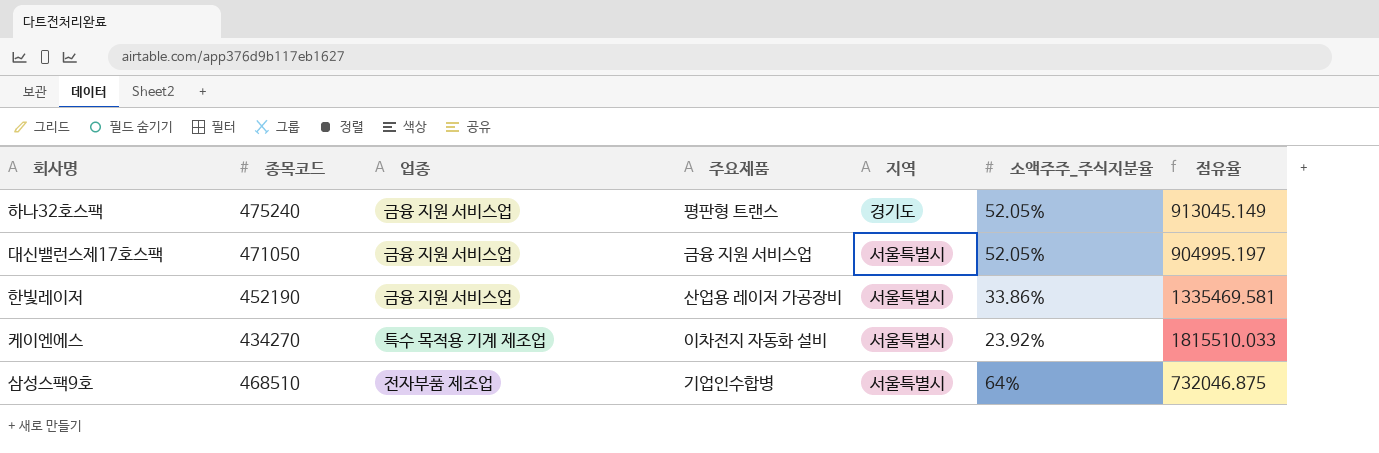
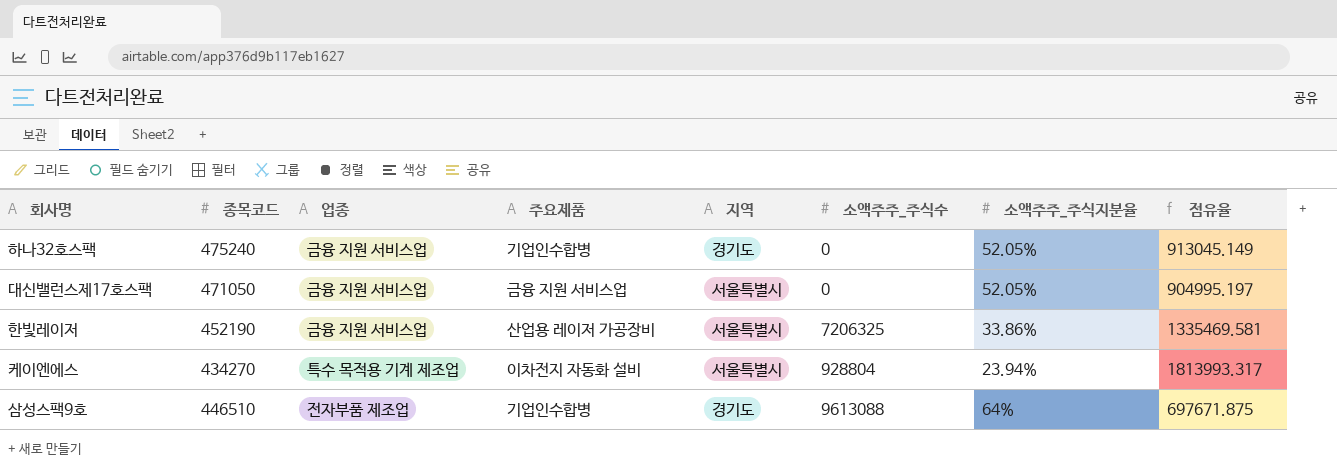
column 소액주주_주식수 | position: none -> 6
하나32호스팩 | 주요제품: 평판형 트랜스 -> 기업인수합병
케이엔에스 | 소액주주_주식지분율: 23.92% -> 23.94%
케이엔에스 | 점유율: 1815510.033 -> 1813993.317
삼성스팩9호 | 종목코드: 468510 -> 446510
삼성스팩9호 | 지역: 서울특별시 -> 경기도
삼성스팩9호 | 점유율: 732046.875 -> 697671.875

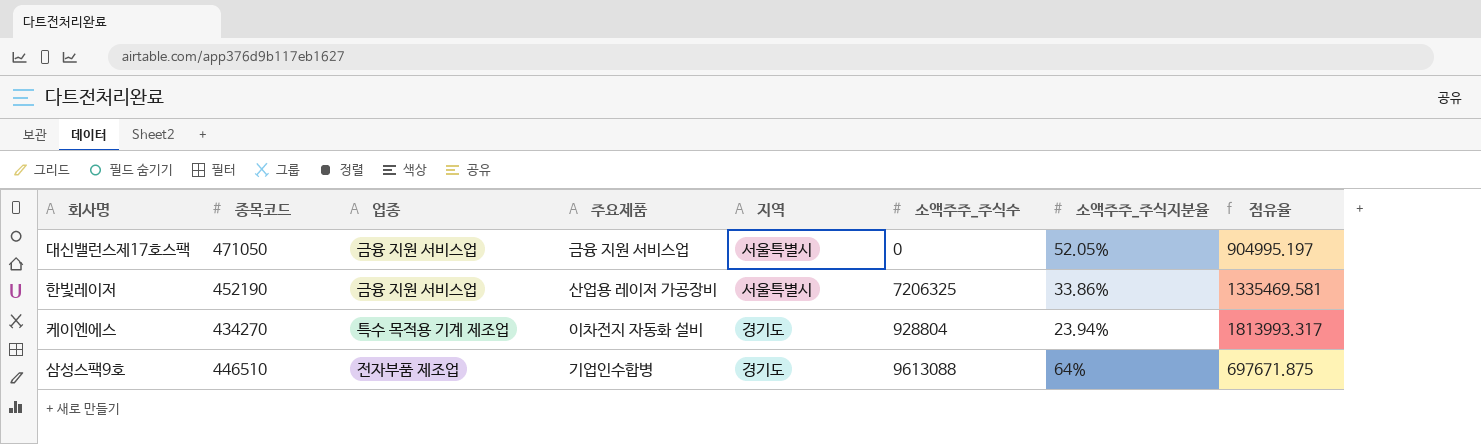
row 하나32호스팩: 475240 | 금융 지원 서비스업 | 기업인수합병 | 경기도 | 0 | 52.05% | 913045.149 -> none
케이엔에스 | 지역: 서울특별시 -> 경기도

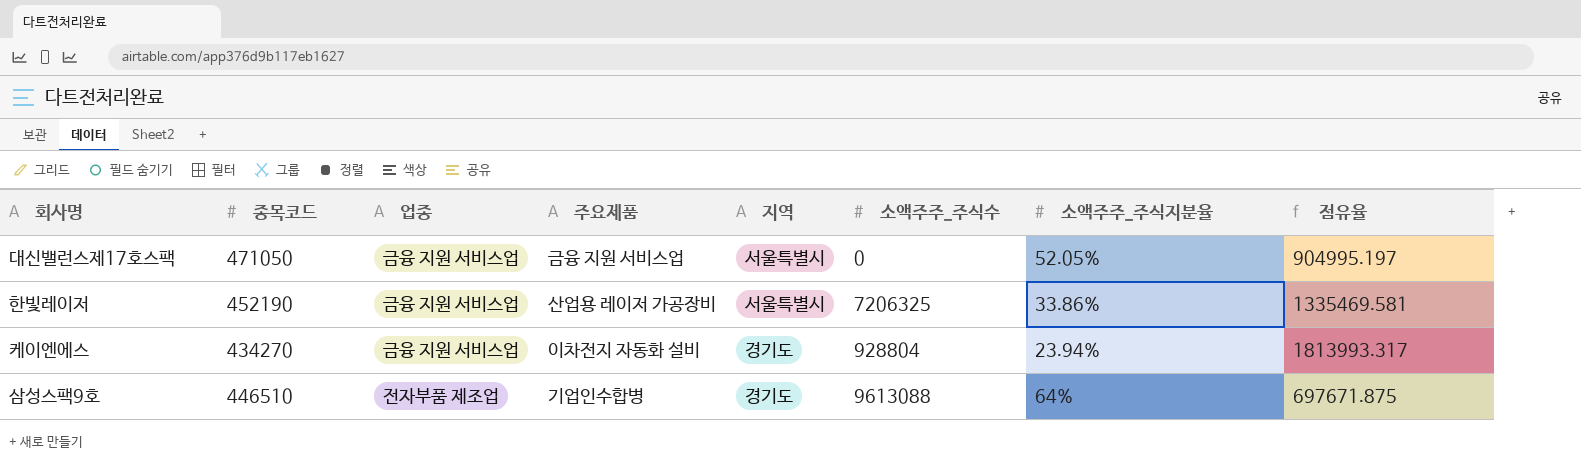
케이엔에스 | 업종: 특수 목적용 기계 제조업 -> 금융 지원 서비스업

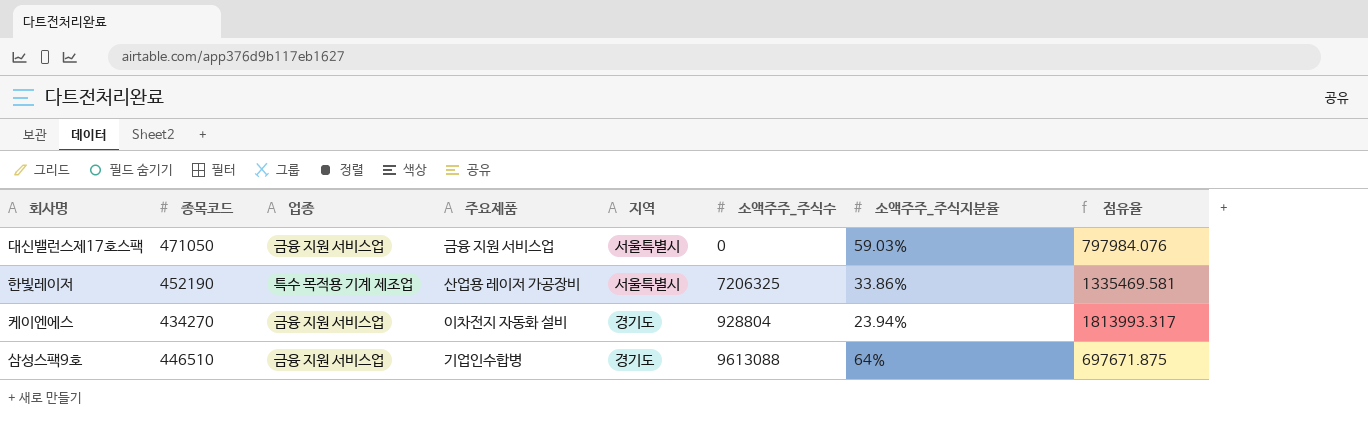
대신밸런스제17호스팩 | 소액주주_주식지분율: 52.05% -> 59.03%
대신밸런스제17호스팩 | 점유율: 904995.197 -> 797984.076
한빛레이저 | 업종: 금융 지원 서비스업 -> 특수 목적용 기계 제조업
삼성스팩9호 | 업종: 전자부품 제조업 -> 금융 지원 서비스업

